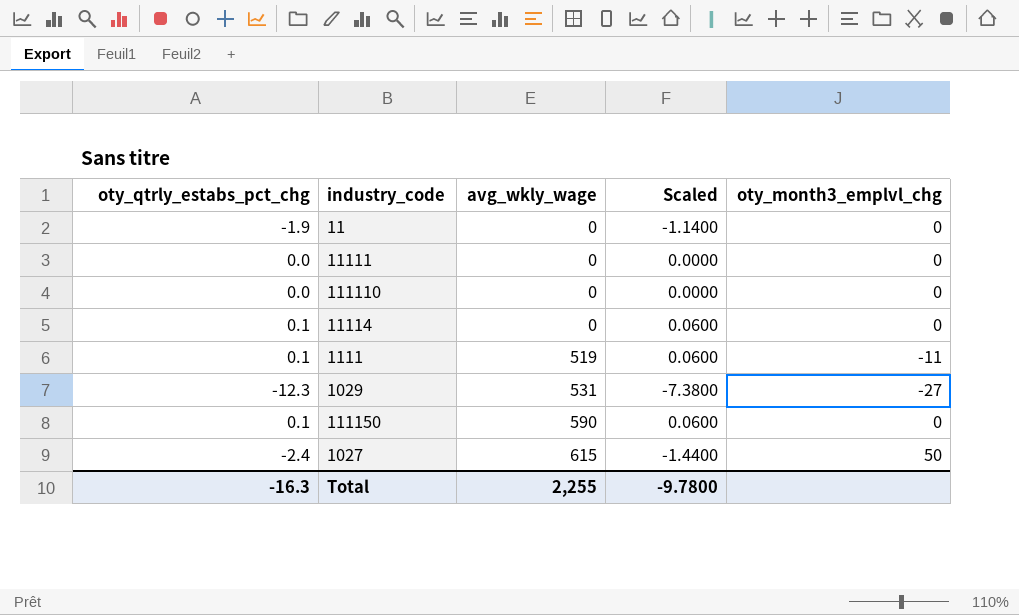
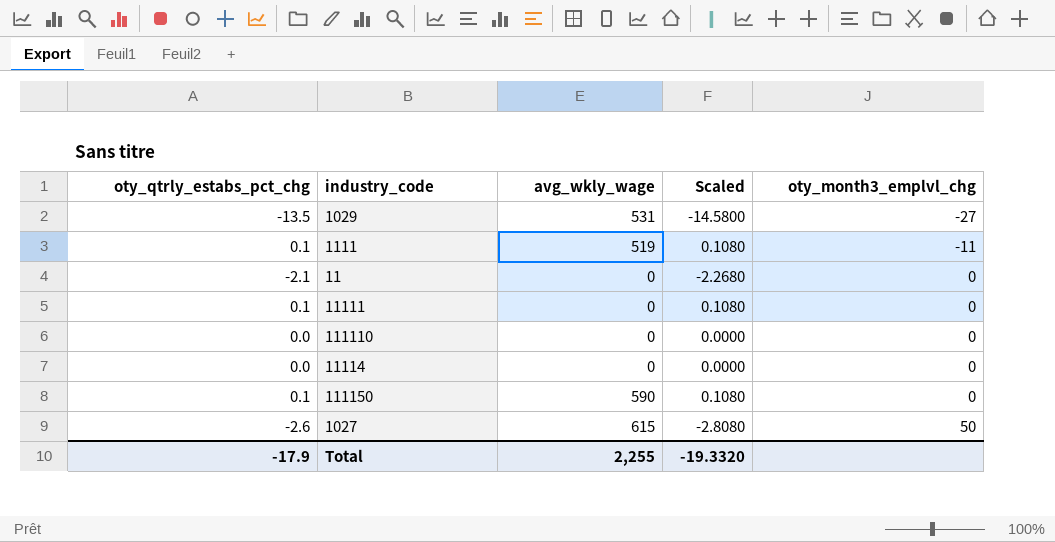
row order: avg_wkly_wage ascending -> oty_month3_emplvl_chg ascending
column Scaled | formula: [oty_qtrly_estabs_pct_chg] * 0.6 -> [oty_qtrly_estabs_pct_chg] * 1.08
1029 | oty_qtrly_estabs_pct_chg: -12.3 -> -13.5
11 | oty_qtrly_estabs_pct_chg: -1.9 -> -2.1
11111 | oty_qtrly_estabs_pct_chg: 0.0 -> 0.1
11114 | oty_qtrly_estabs_pct_chg: 0.1 -> 0.0
1027 | oty_qtrly_estabs_pct_chg: -2.4 -> -2.6
Total | oty_qtrly_estabs_pct_chg: -16.3 -> -17.9
Total | Scaled: -9.7800 -> -19.3320

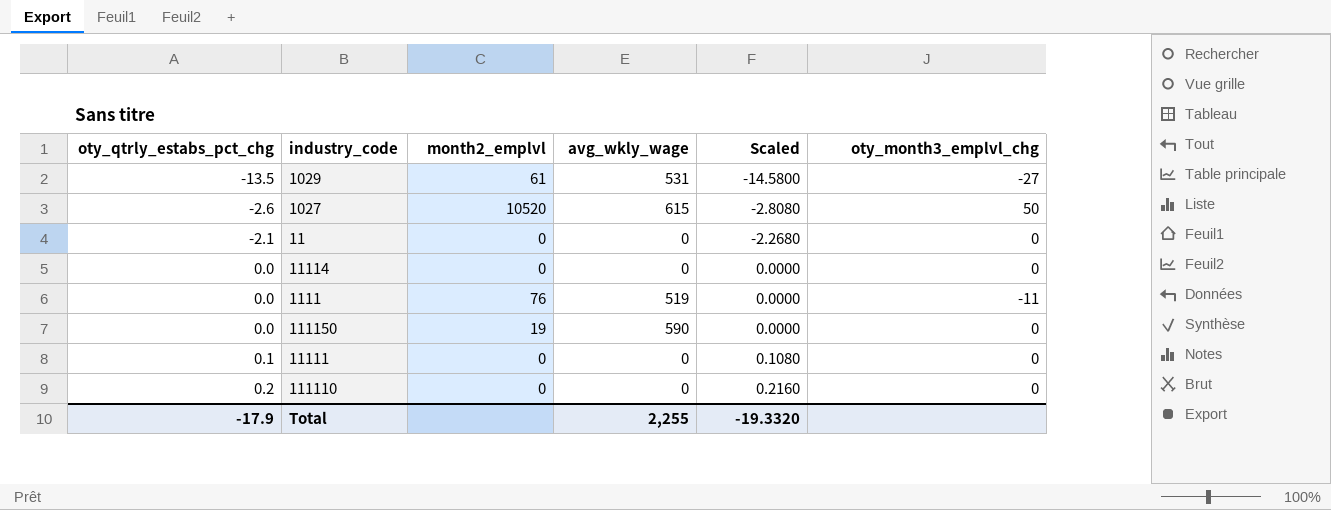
row order: oty_month3_emplvl_chg ascending -> oty_qtrly_estabs_pct_chg ascending
column month2_emplvl | position: none -> 3
1111 | oty_qtrly_estabs_pct_chg: 0.1 -> 0.0
1111 | Scaled: 0.1080 -> 0.0000
111150 | oty_qtrly_estabs_pct_chg: 0.1 -> 0.0
111150 | Scaled: 0.1080 -> 0.0000
111110 | oty_qtrly_estabs_pct_chg: 0.0 -> 0.2
111110 | Scaled: 0.0000 -> 0.2160

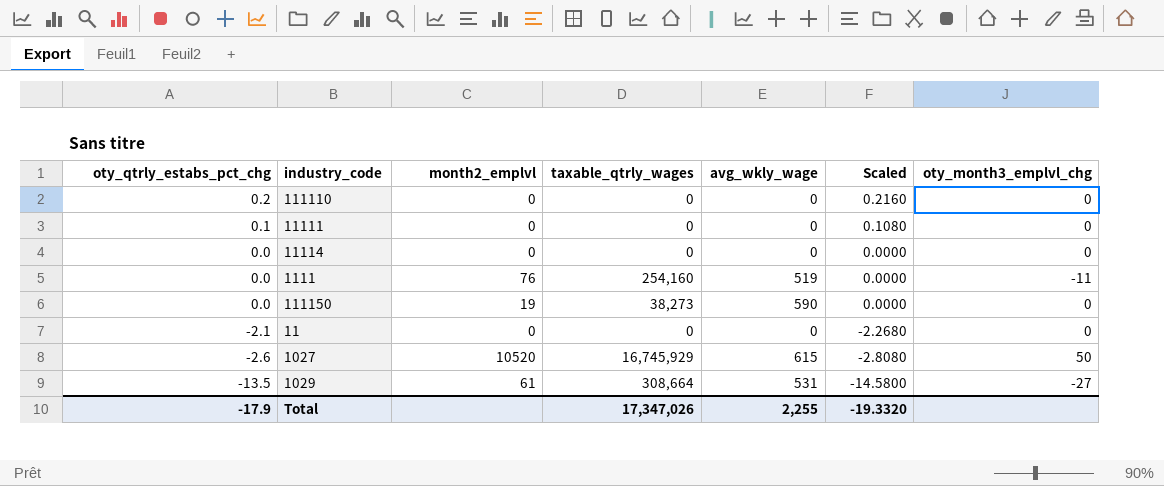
row order: oty_qtrly_estabs_pct_chg ascending -> oty_qtrly_estabs_pct_chg descending
column taxable_qtrly_wages | position: none -> 4

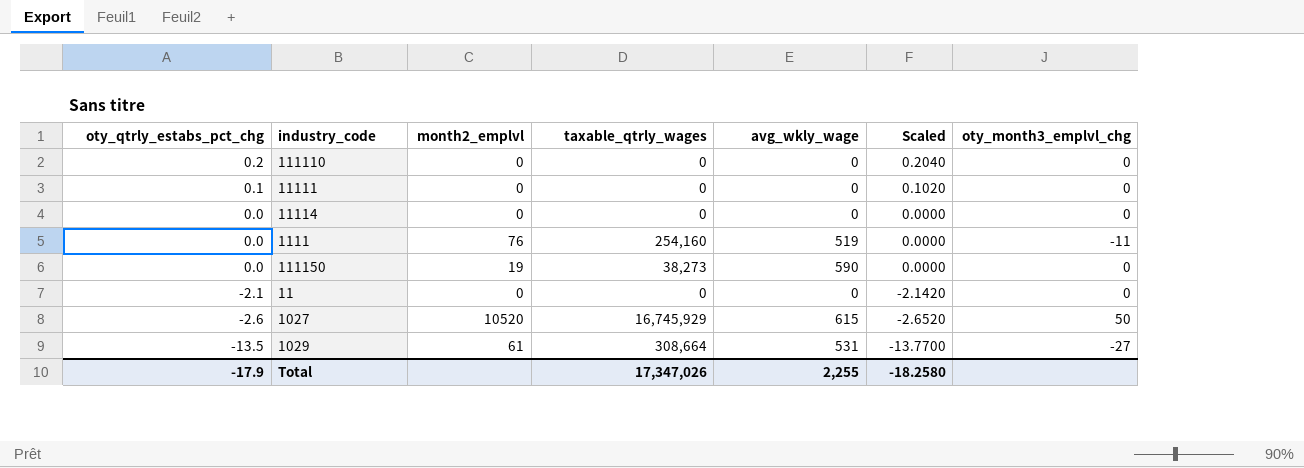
column Scaled | formula: [oty_qtrly_estabs_pct_chg] * 1.08 -> [oty_qtrly_estabs_pct_chg] * 1.02
Total | Scaled: -19.3320 -> -18.2580

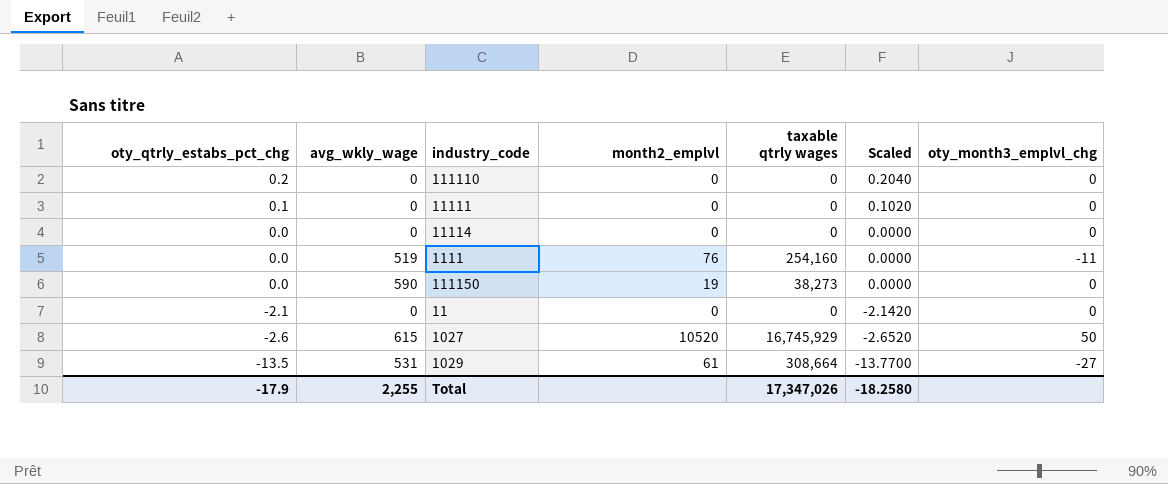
column avg_wkly_wage | position: 5 -> 2
column name: taxable_qtrly_wages -> taxable qtrly wages

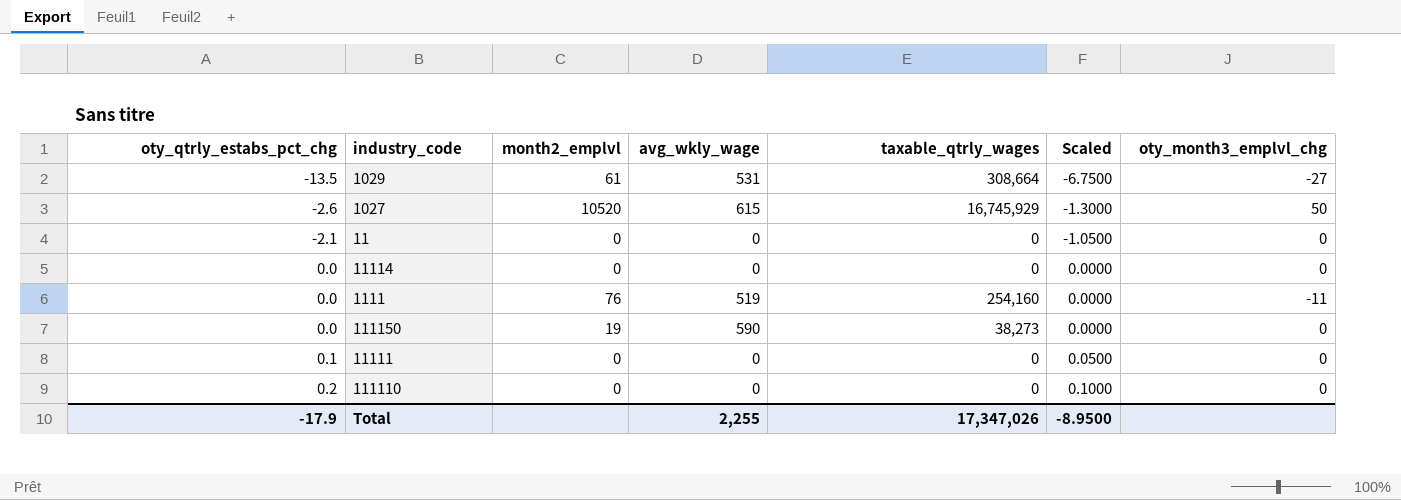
row order: oty_qtrly_estabs_pct_chg descending -> oty_qtrly_estabs_pct_chg ascending
column avg_wkly_wage | position: 2 -> 4
column name: taxable qtrly wages -> taxable_qtrly_wages
column Scaled | formula: [oty_qtrly_estabs_pct_chg] * 1.02 -> [oty_qtrly_estabs_pct_chg] * 0.5
Total | Scaled: -18.2580 -> -8.9500

